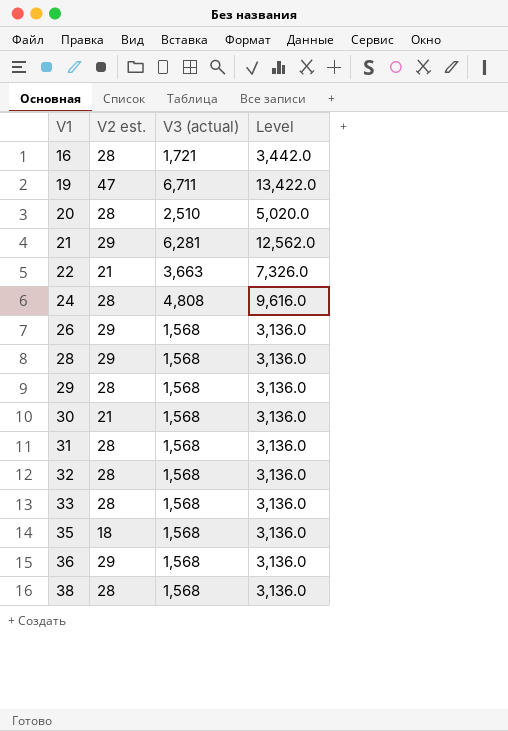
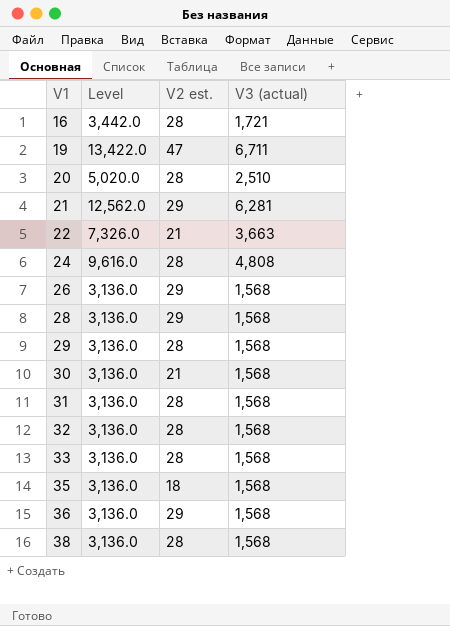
column Level | position: 4 -> 2

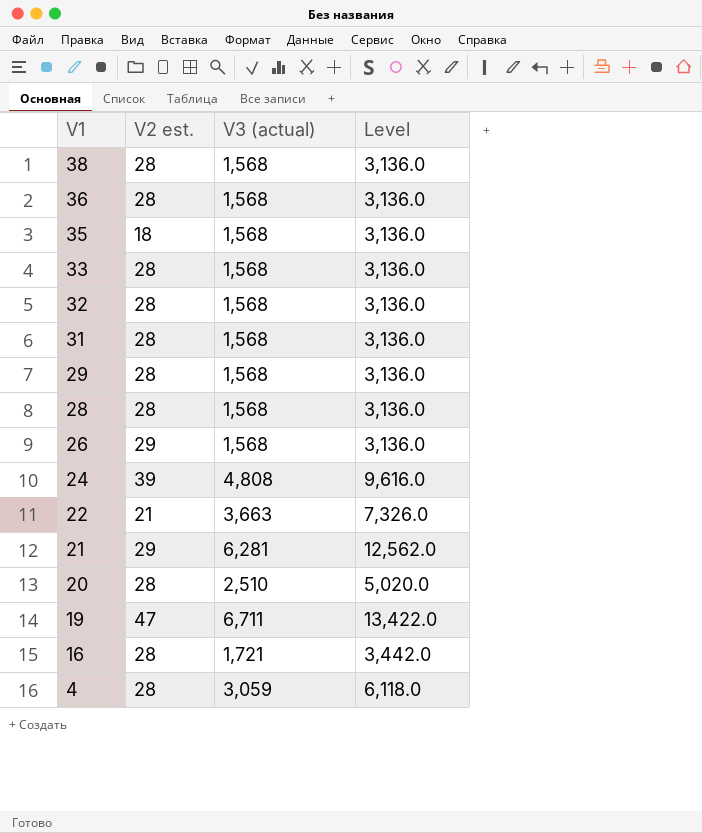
row order: V1 ascending -> V1 descending
column Level | position: 2 -> 4
row 30: 3,136.0 | 21 | 1,568 -> none
36 | V2 est.: 29 -> 28
28 | V2 est.: 29 -> 28
24 | V2 est.: 28 -> 39
row 4: none -> 28 | 3,059 | 6,118.0

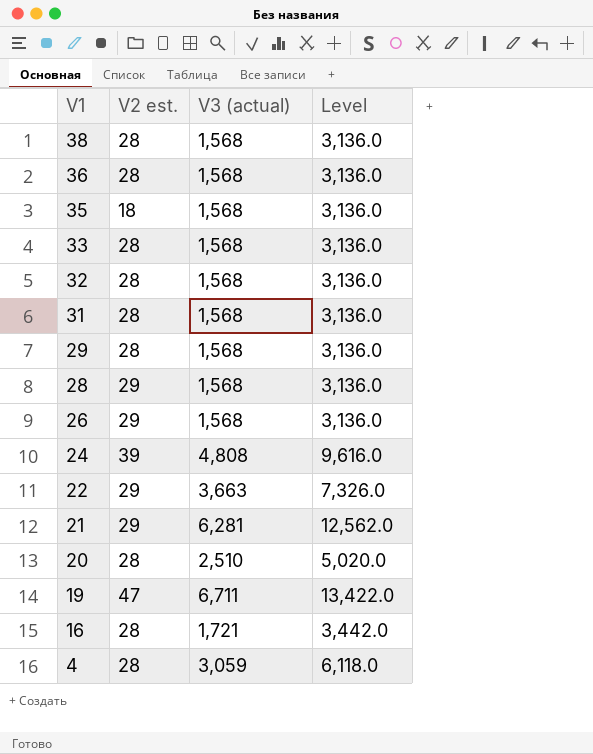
28 | V2 est.: 28 -> 29
22 | V2 est.: 21 -> 29

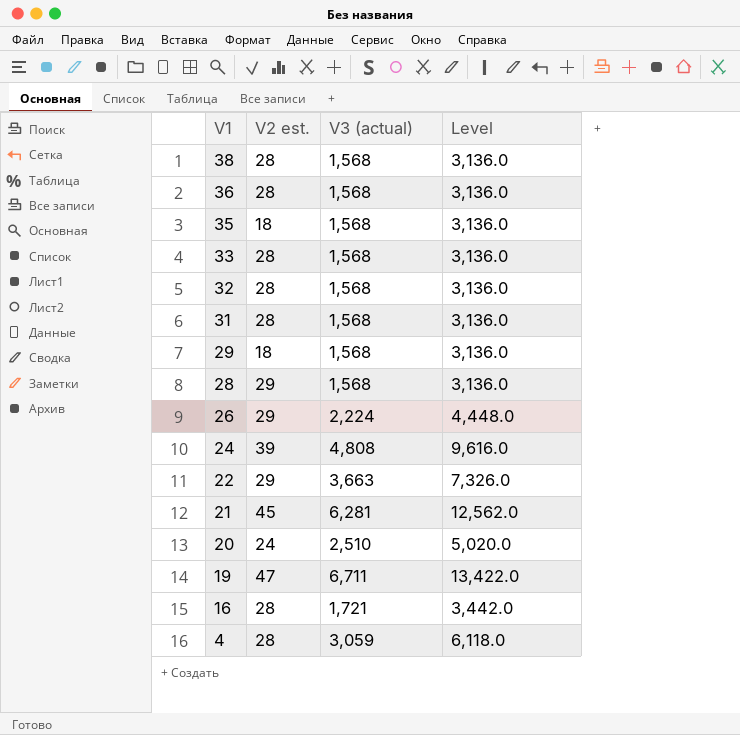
29 | V2 est.: 28 -> 18
26 | V3 (actual): 1,568 -> 2,224
26 | Level: 3,136.0 -> 4,448.0
21 | V2 est.: 29 -> 45
20 | V2 est.: 28 -> 24

